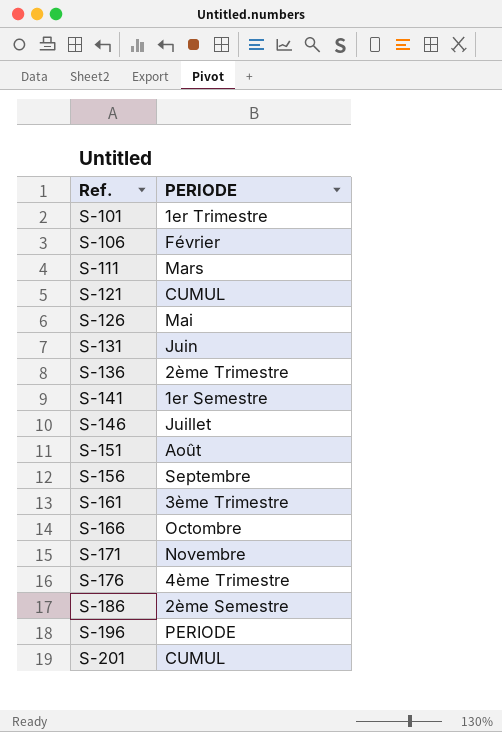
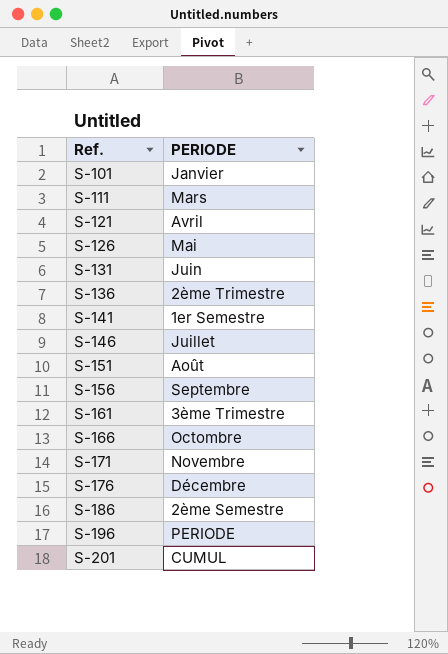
row S-106: Février -> none
S-101 | PERIODE: 1er Trimestre -> Janvier
S-121 | PERIODE: CUMUL -> Avril
S-176 | PERIODE: 4ème Trimestre -> Décembre

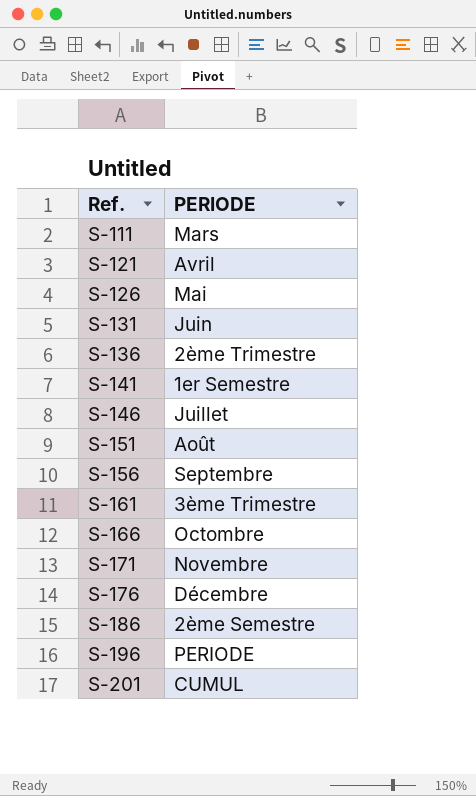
row S-101: Janvier -> none

